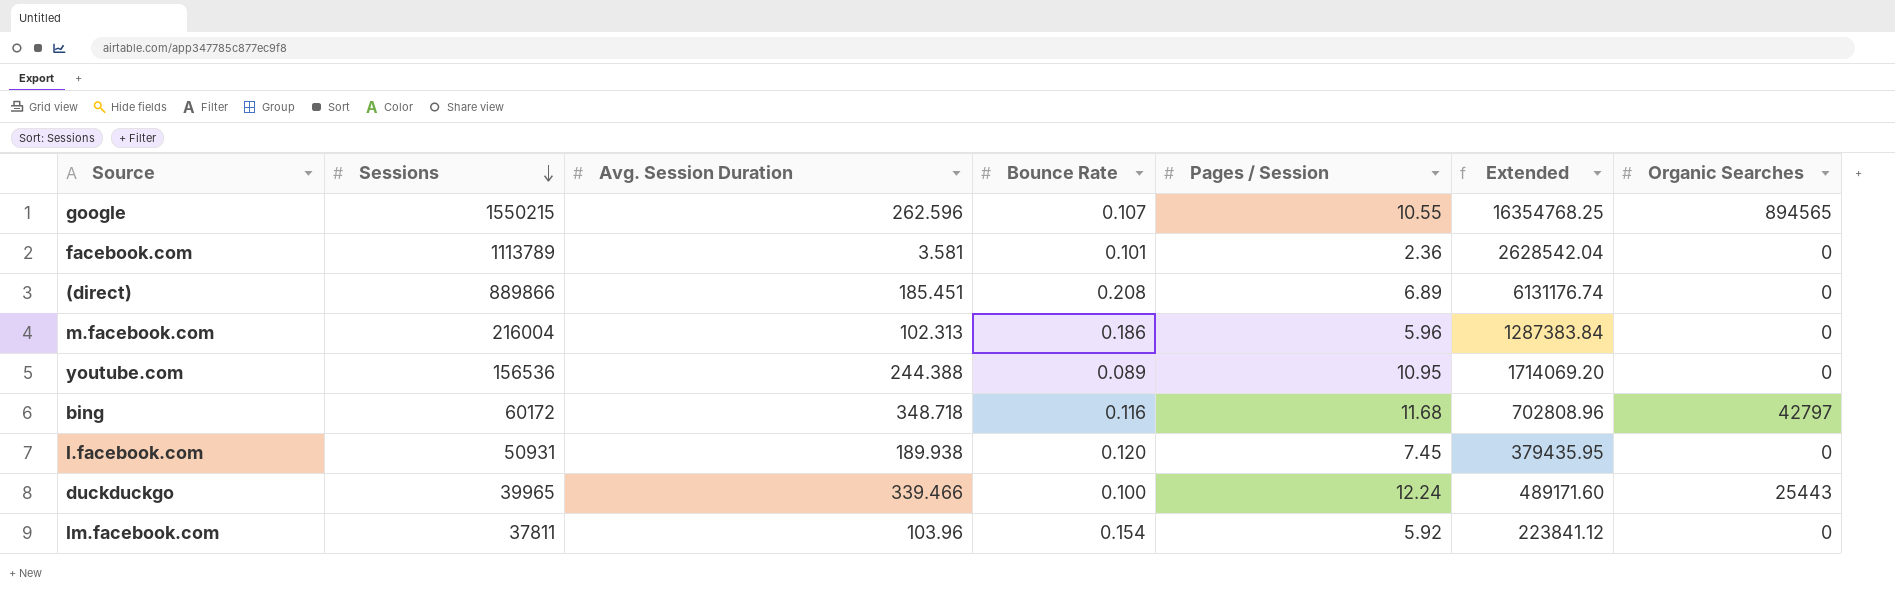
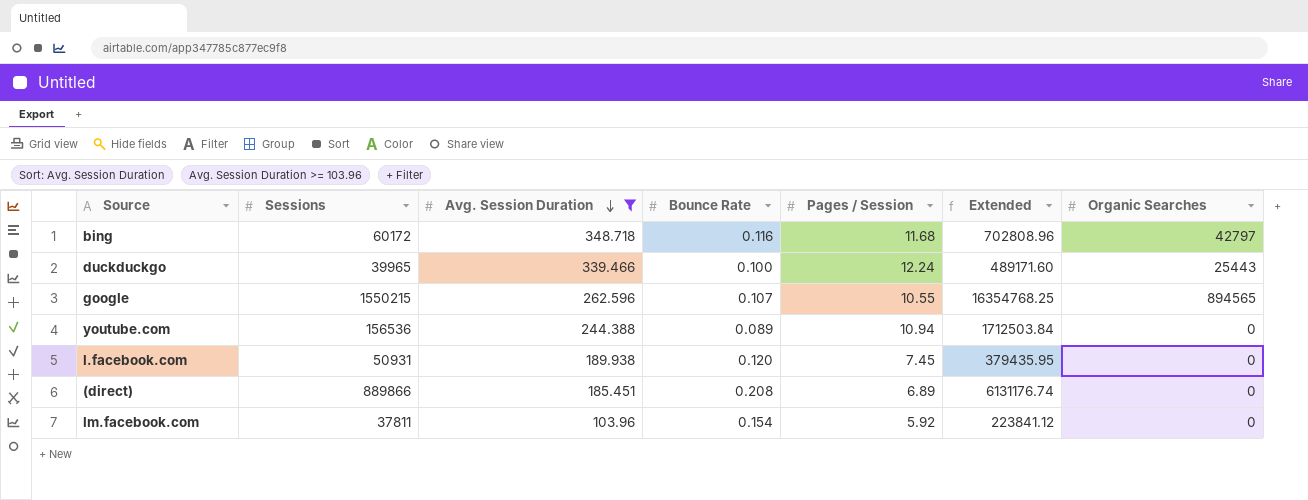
filter: none -> Avg. Session Duration >= 103.96
row order: Sessions descending -> Avg. Session Duration descending
youtube.com | Pages / Session: 10.95 -> 10.94
youtube.com | Extended: 1714069.20 -> 1712503.84

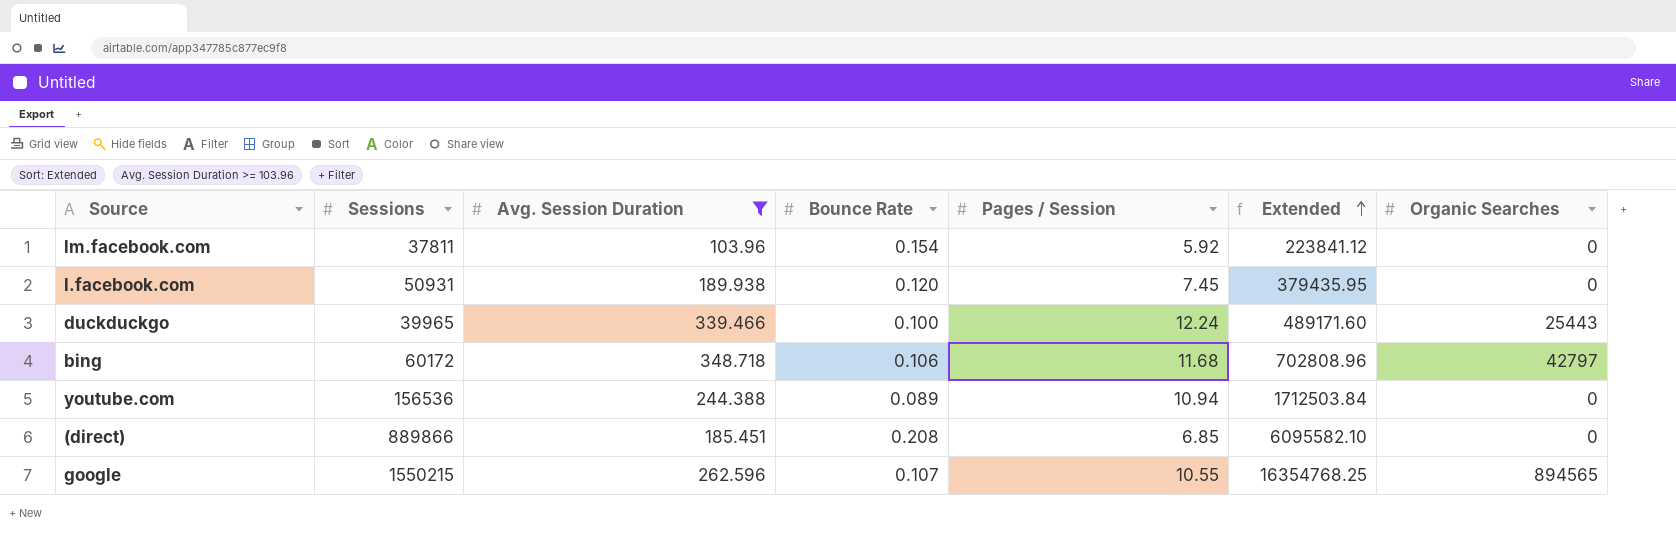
row order: Avg. Session Duration descending -> Extended ascending
bing | Bounce Rate: 0.116 -> 0.106
(direct) | Pages / Session: 6.89 -> 6.85
(direct) | Extended: 6131176.74 -> 6095582.10

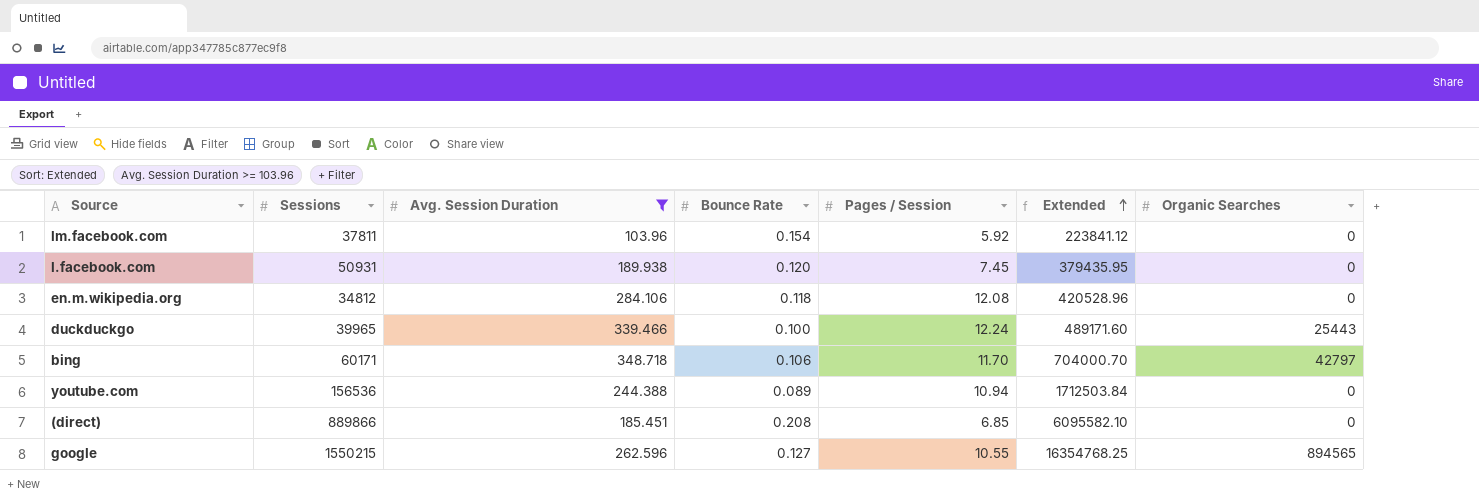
row en.m.wikipedia.org: none -> 34812 | 284.106 | 0.118 | 12.08 | 420528.96 | 0
bing | Sessions: 60172 -> 60171
bing | Pages / Session: 11.68 -> 11.70
bing | Extended: 702808.96 -> 704000.70
google | Bounce Rate: 0.107 -> 0.127

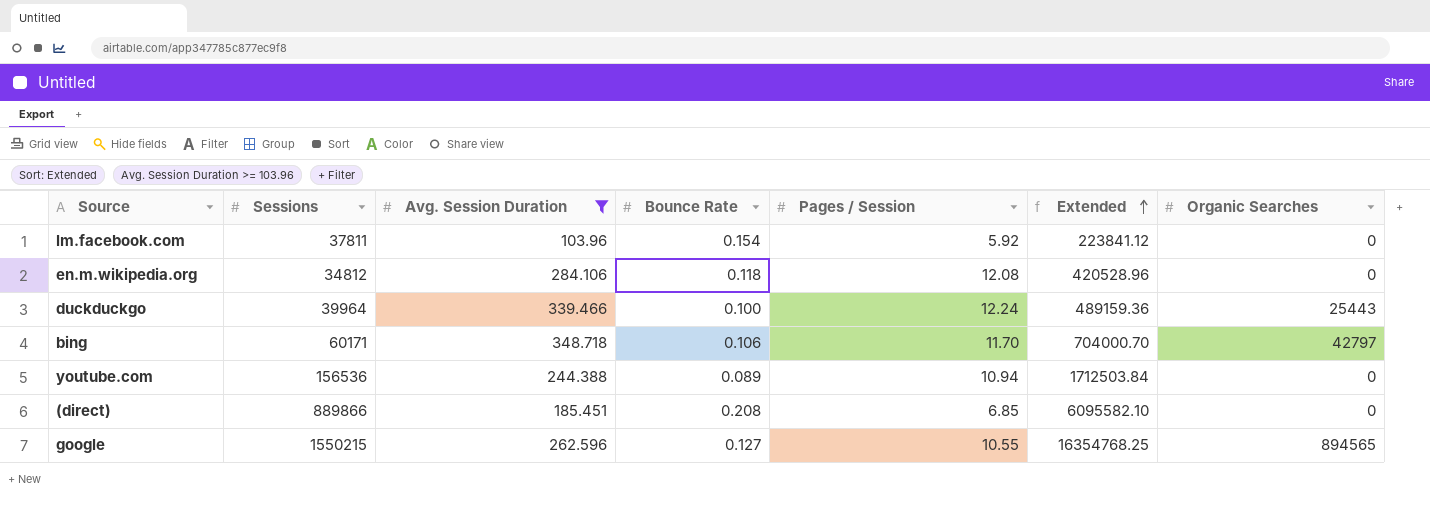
row l.facebook.com: 50931 | 189.938 | 0.120 | 7.45 | 379435.95 | 0 -> none
duckduckgo | Sessions: 39965 -> 39964
duckduckgo | Extended: 489171.60 -> 489159.36

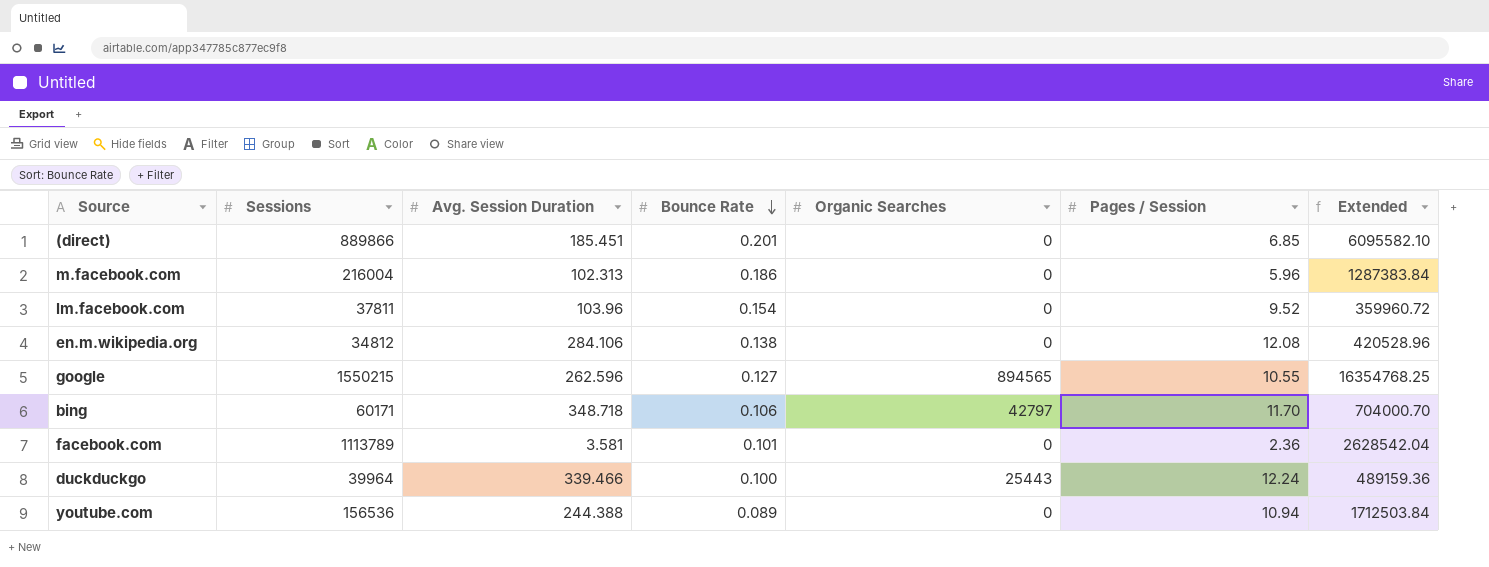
filter: Avg. Session Duration >= 103.96 -> none
row order: Extended ascending -> Bounce Rate descending
column Organic Searches | position: 7 -> 5
(direct) | Bounce Rate: 0.208 -> 0.201
lm.facebook.com | Pages / Session: 5.92 -> 9.52
lm.facebook.com | Extended: 223841.12 -> 359960.72
en.m.wikipedia.org | Bounce Rate: 0.118 -> 0.138

